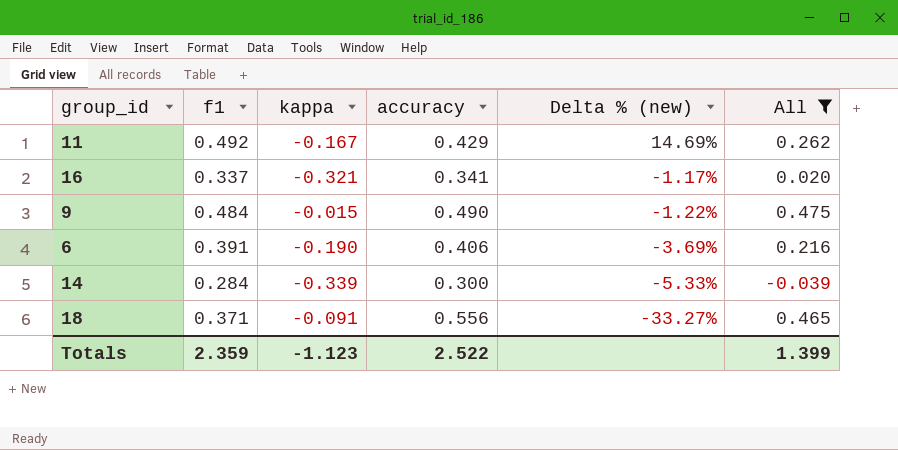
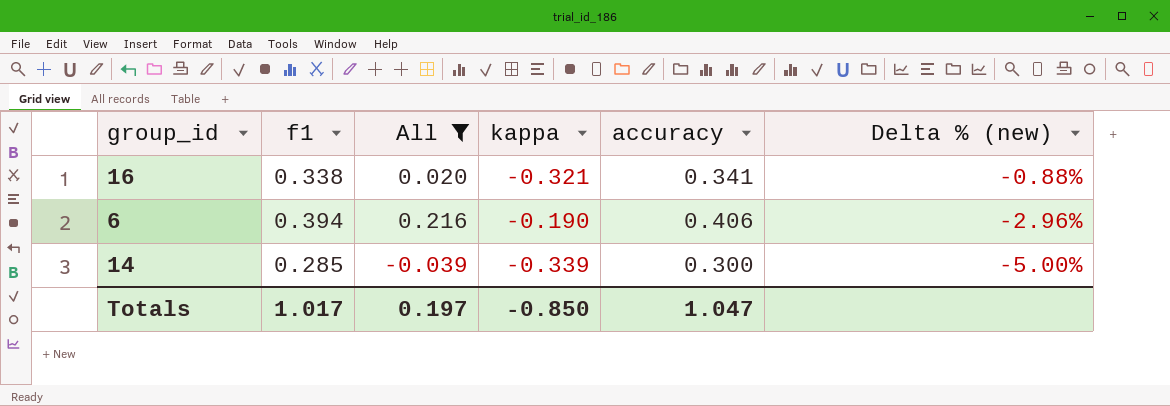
column All | position: 6 -> 3
row 11: 0.492 | -0.167 | 0.429 | 14.69% | 0.262 -> none
row 9: 0.484 | -0.015 | 0.490 | -1.22% | 0.475 -> none
row 18: 0.371 | -0.091 | 0.556 | -33.27% | 0.465 -> none
16 | f1: 0.337 -> 0.338
16 | Delta % (new): -1.17% -> -0.88%
6 | f1: 0.391 -> 0.394
6 | Delta % (new): -3.69% -> -2.96%
14 | f1: 0.284 -> 0.285
14 | Delta % (new): -5.33% -> -5.00%
Totals | f1: 2.359 -> 1.017
Totals | All: 1.399 -> 0.197
Totals | kappa: -1.123 -> -0.850
Totals | accuracy: 2.522 -> 1.047

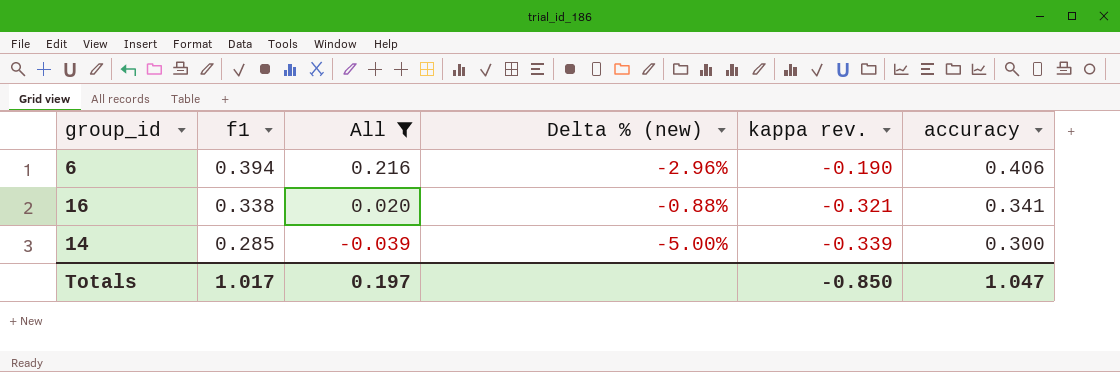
row order: Delta % (new) descending -> f1 descending
column Delta % (new) | position: 6 -> 4
column name: kappa -> kappa rev.

